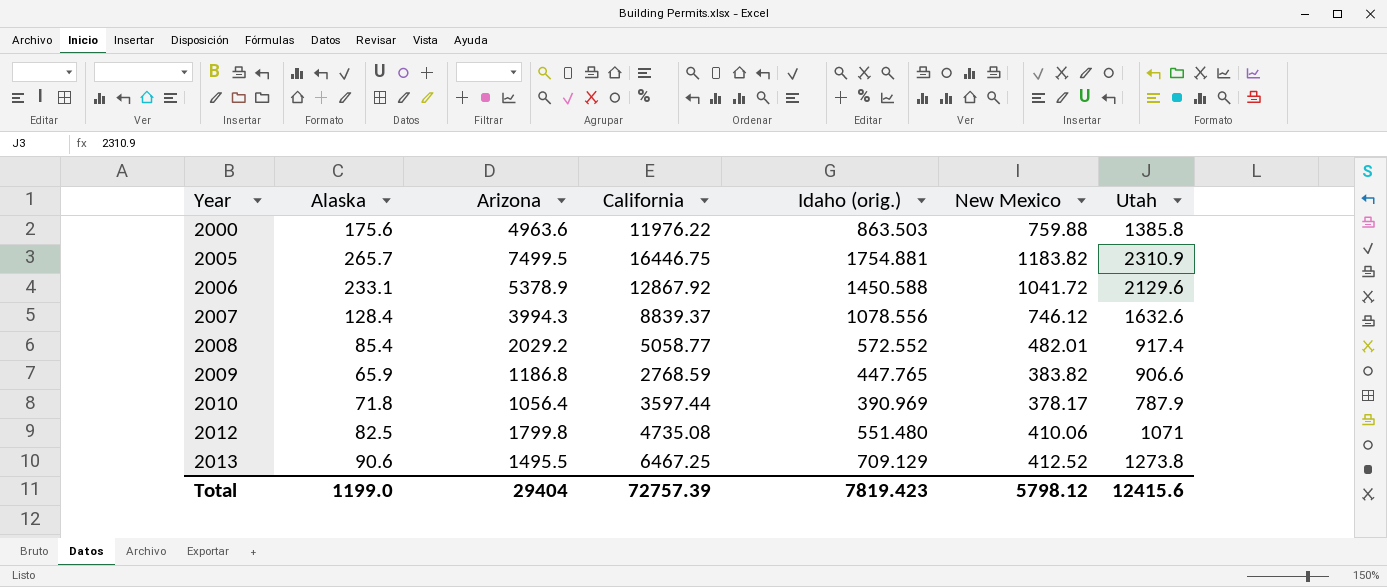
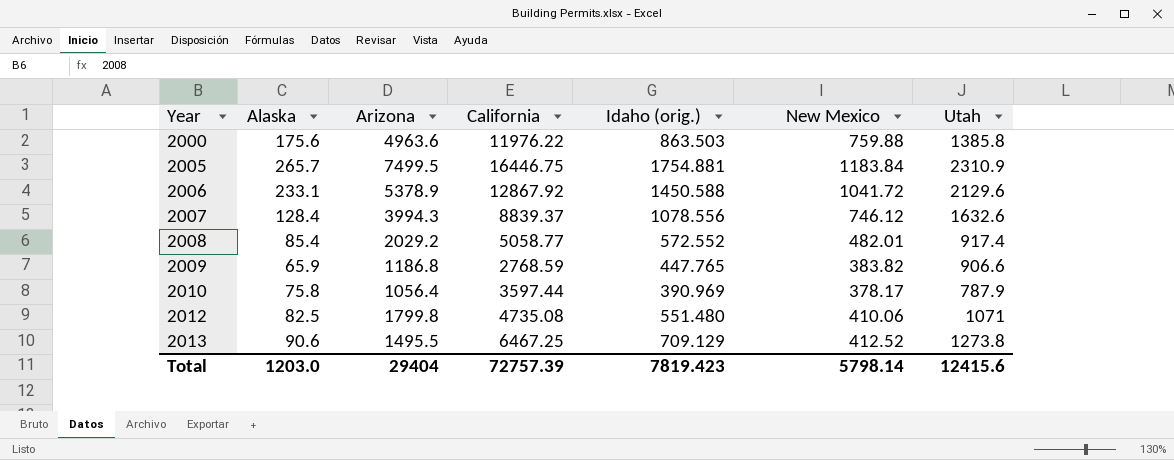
2005 | New Mexico: 1183.82 -> 1183.84
2010 | Alaska: 71.8 -> 75.8
Total | Alaska: 1199.0 -> 1203.0
Total | New Mexico: 5798.12 -> 5798.14

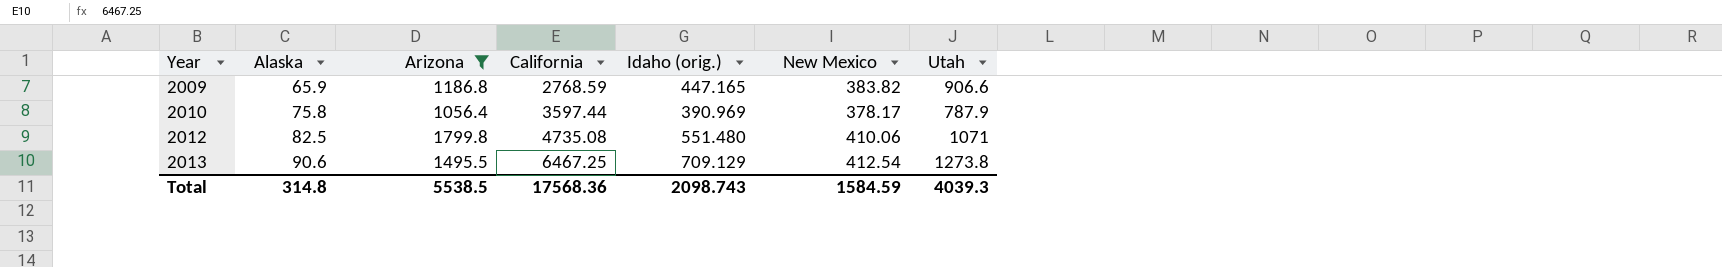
filter: none -> Arizona <= 1799.8
2009 | Idaho (orig.): 447.765 -> 447.165
2013 | New Mexico: 412.52 -> 412.54
Total | Alaska: 1203.0 -> 314.8
Total | Arizona: 29404 -> 5538.5
Total | California: 72757.39 -> 17568.36
Total | Idaho (orig.): 7819.423 -> 2098.743
Total | New Mexico: 5798.14 -> 1584.59
Total | Utah: 12415.6 -> 4039.3

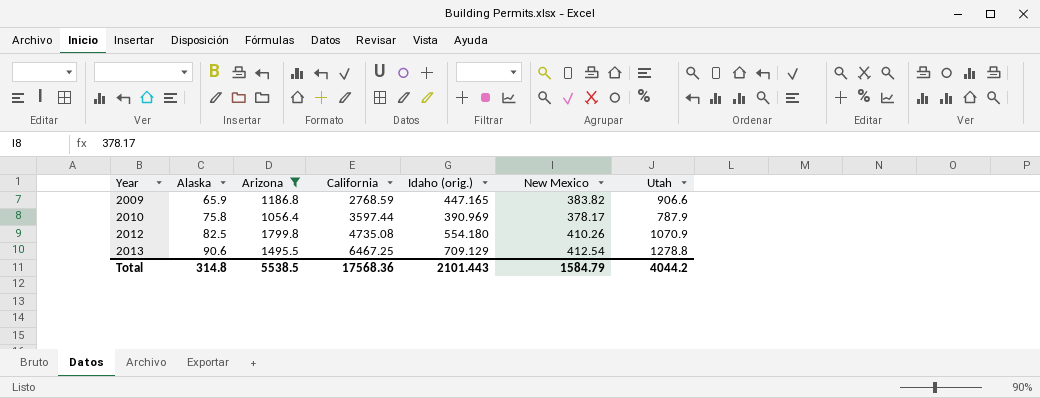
2012 | Idaho (orig.): 551.480 -> 554.180
2012 | New Mexico: 410.06 -> 410.26
2012 | Utah: 1071 -> 1070.9
2013 | Utah: 1273.8 -> 1278.8
Total | Idaho (orig.): 2098.743 -> 2101.443
Total | New Mexico: 1584.59 -> 1584.79
Total | Utah: 4039.3 -> 4044.2

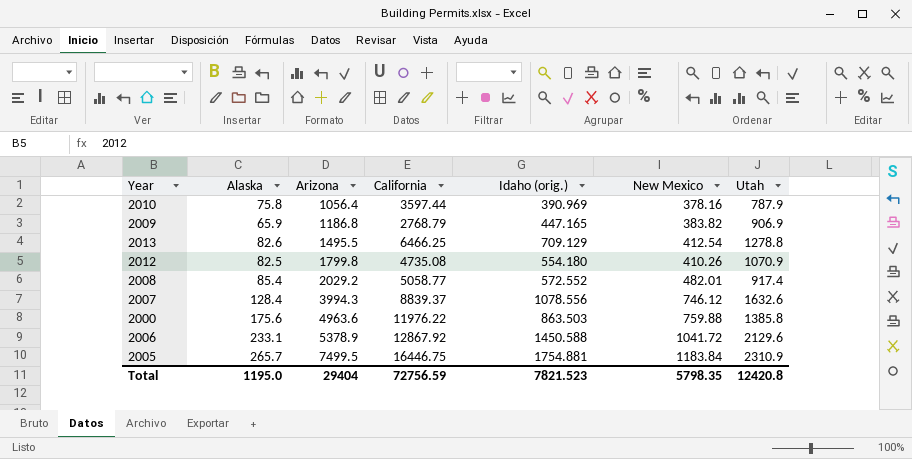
filter: Arizona <= 1799.8 -> none
row order: Year ascending -> Arizona ascending
2010 | New Mexico: 378.17 -> 378.16
2009 | California: 2768.59 -> 2768.79
2009 | Utah: 906.6 -> 906.9
2013 | Alaska: 90.6 -> 82.6
2013 | California: 6467.25 -> 6466.25
Total | Alaska: 314.8 -> 1195.0
Total | Arizona: 5538.5 -> 29404
Total | California: 17568.36 -> 72756.59
Total | Idaho (orig.): 2101.443 -> 7821.523
Total | New Mexico: 1584.79 -> 5798.35
Total | Utah: 4044.2 -> 12420.8

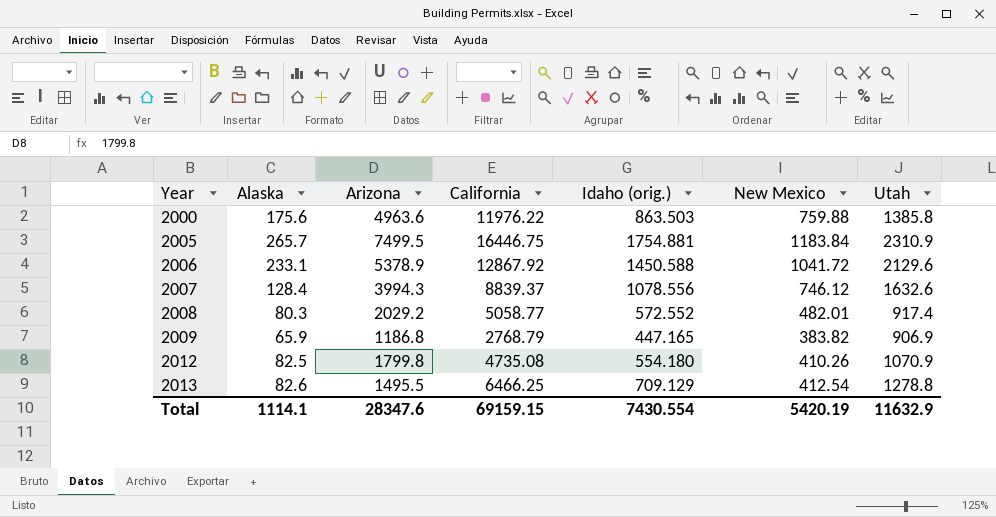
row order: Arizona ascending -> Year ascending
row 2010: 75.8 | 1056.4 | 3597.44 | 390.969 | 378.16 | 787.9 -> none
2008 | Alaska: 85.4 -> 80.3
Total | Alaska: 1195.0 -> 1114.1
Total | Arizona: 29404 -> 28347.6
Total | California: 72756.59 -> 69159.15
Total | Idaho (orig.): 7821.523 -> 7430.554
Total | New Mexico: 5798.35 -> 5420.19
Total | Utah: 12420.8 -> 11632.9

